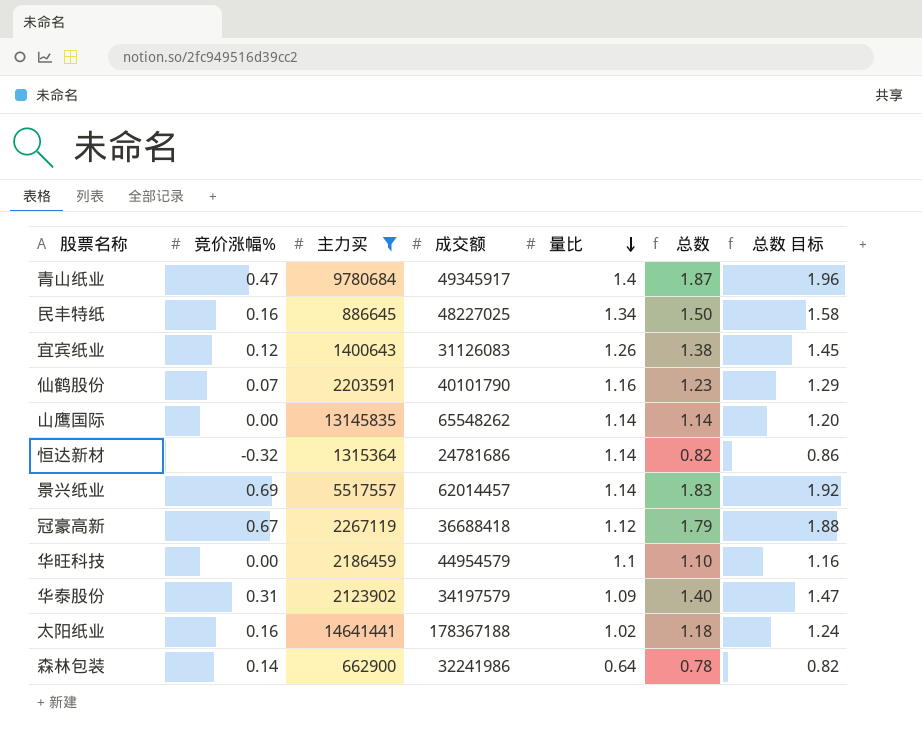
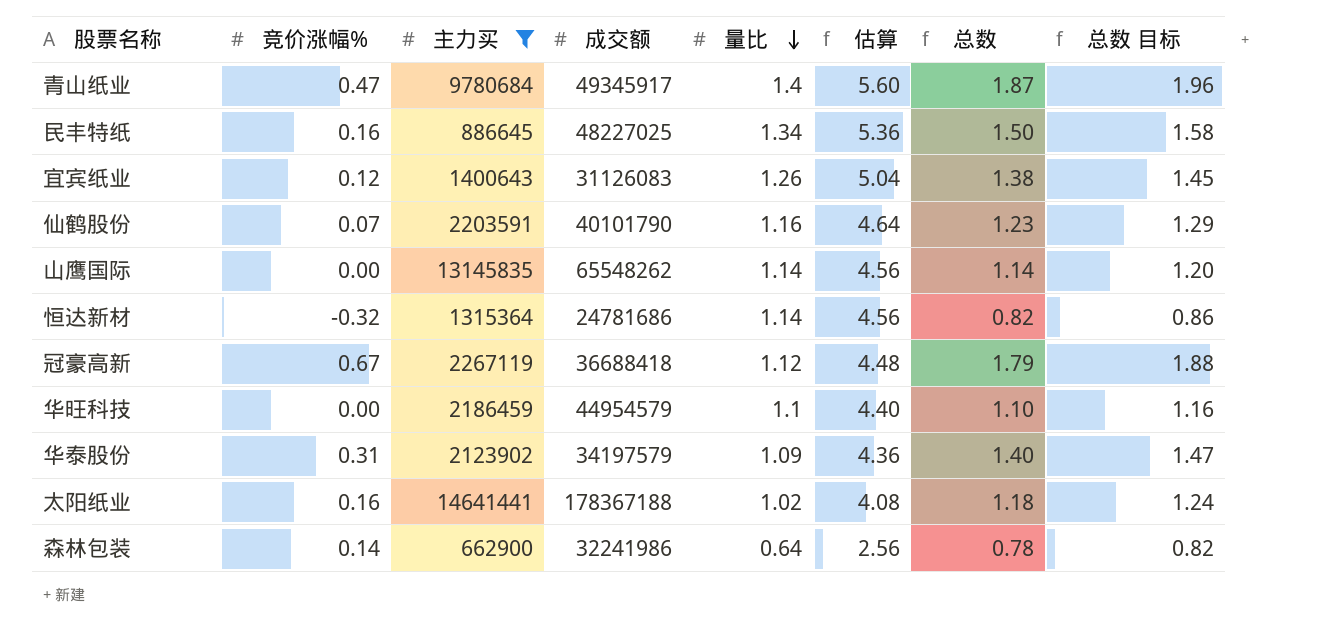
column 估算 | formula: none -> [量比] * 4
row 景兴纸业: 0.69 | 5517557 | 62014457 | 1.14 | 1.83 | 1.92 -> none

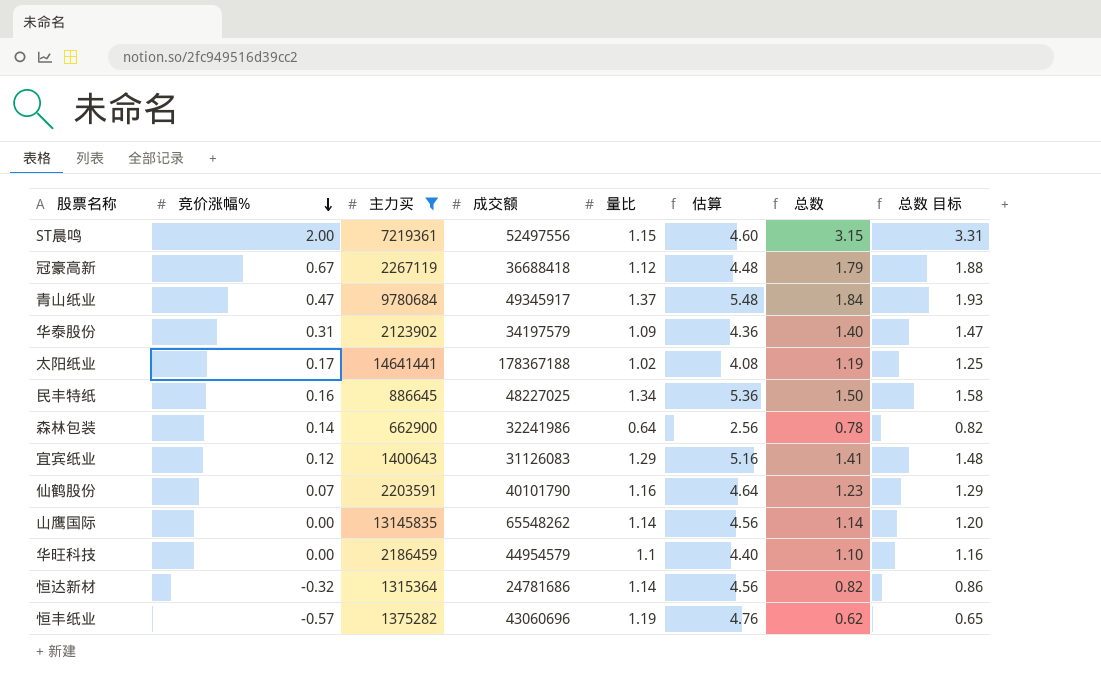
row order: 量比 descending -> 竞价涨幅% descending
row ST晨鸣: none -> 2.00 | 7219361 | 52497556 | 1.15 | 4.60 | 3.15 | 3.31
青山纸业 | 量比: 1.4 -> 1.37
青山纸业 | 估算: 5.60 -> 5.48
青山纸业 | 总数: 1.87 -> 1.84
青山纸业 | 总数 目标: 1.96 -> 1.93
太阳纸业 | 竞价涨幅%: 0.16 -> 0.17
太阳纸业 | 总数: 1.18 -> 1.19
太阳纸业 | 总数 目标: 1.24 -> 1.25
宜宾纸业 | 量比: 1.26 -> 1.29
宜宾纸业 | 估算: 5.04 -> 5.16
宜宾纸业 | 总数: 1.38 -> 1.41
宜宾纸业 | 总数 目标: 1.45 -> 1.48
row 恒丰纸业: none -> -0.57 | 1375282 | 43060696 | 1.19 | 4.76 | 0.62 | 0.65

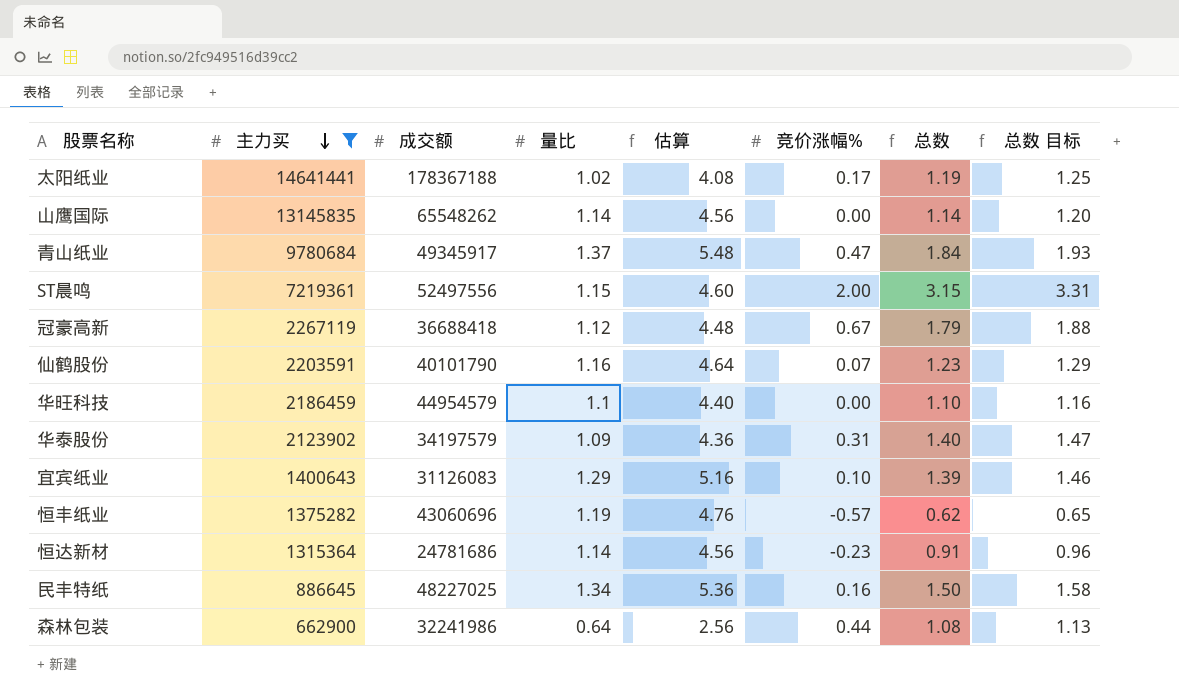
row order: 竞价涨幅% descending -> 主力买 descending
column 竞价涨幅% | position: 2 -> 6
宜宾纸业 | 竞价涨幅%: 0.12 -> 0.10
宜宾纸业 | 总数: 1.41 -> 1.39
宜宾纸业 | 总数 目标: 1.48 -> 1.46
恒达新材 | 竞价涨幅%: -0.32 -> -0.23
恒达新材 | 总数: 0.82 -> 0.91
恒达新材 | 总数 目标: 0.86 -> 0.96
森林包装 | 竞价涨幅%: 0.14 -> 0.44
森林包装 | 总数: 0.78 -> 1.08
森林包装 | 总数 目标: 0.82 -> 1.13

